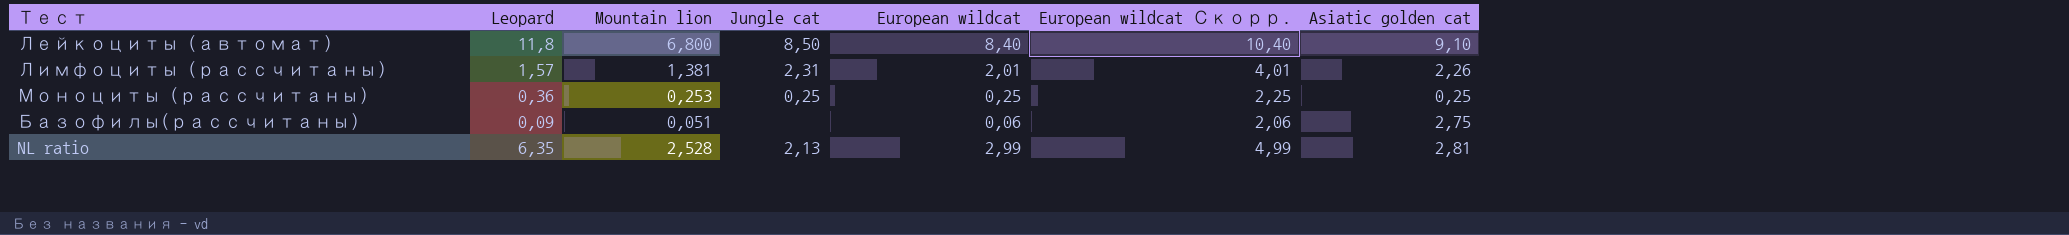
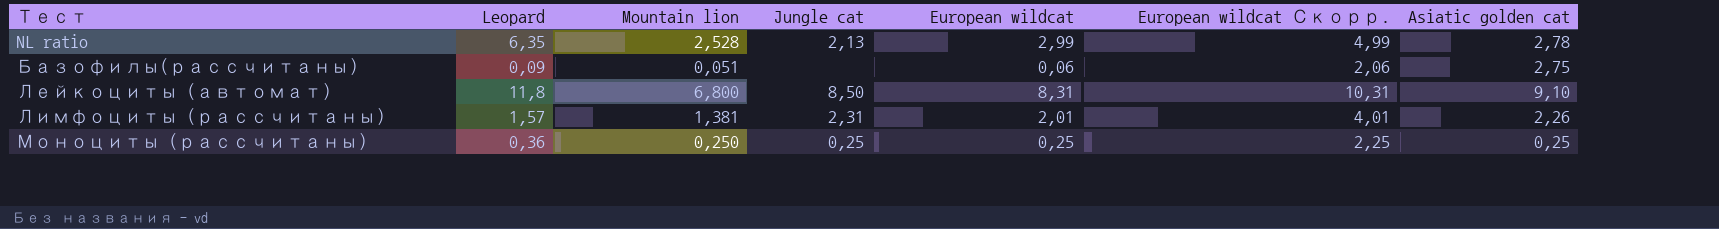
row order: none -> Тест ascending
NL ratio | Asiatic golden cat: 2,81 -> 2,78
Лейкоциты (автомат) | European wildcat: 8,40 -> 8,31
Лейкоциты (автомат) | European wildcat Скорр.: 10,40 -> 10,31
Моноциты (рассчитаны) | Mountain lion: 0,253 -> 0,250

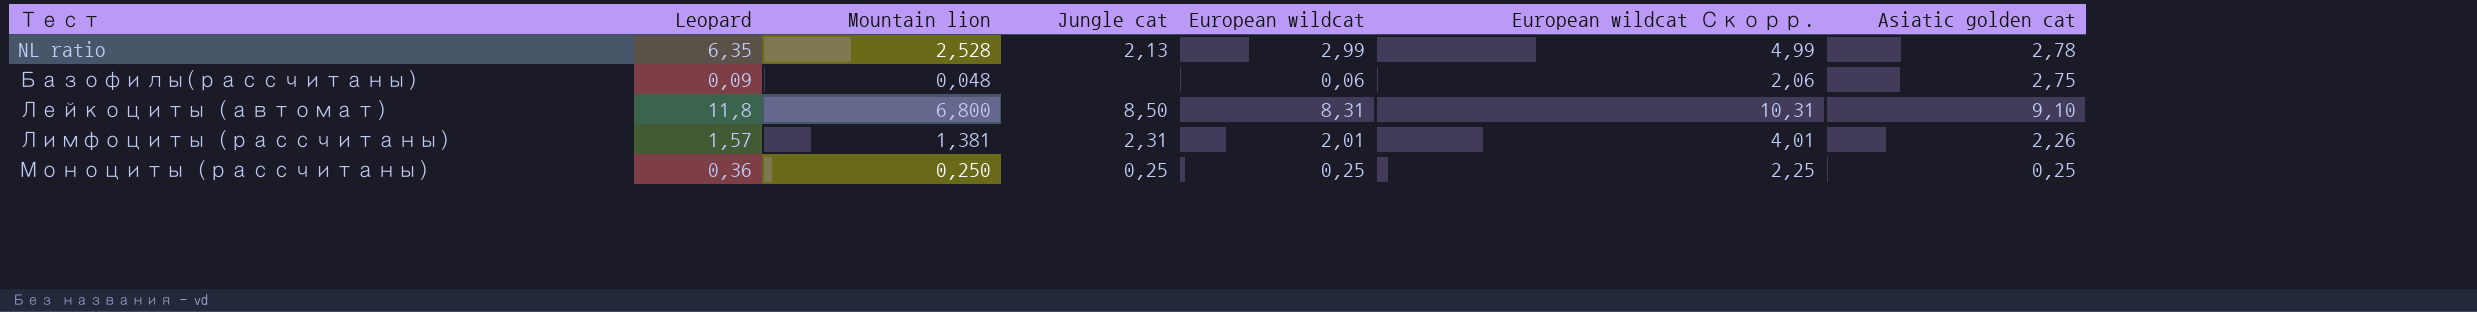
Базофилы(рассчитаны) | Mountain lion: 0,051 -> 0,048

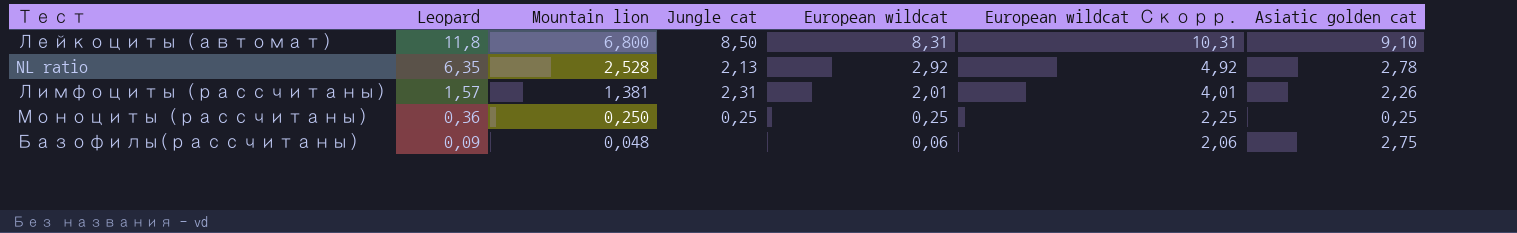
row order: Тест ascending -> Leopard descending
NL ratio | European wildcat: 2,99 -> 2,92
NL ratio | European wildcat Скорр.: 4,99 -> 4,92

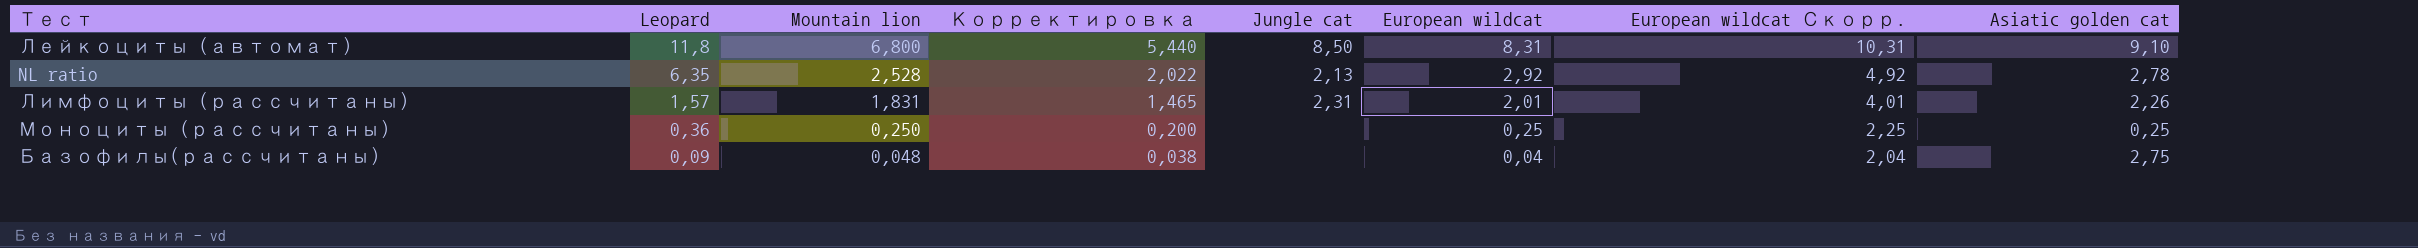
column Корректировка | formula: none -> [Mountain lion] * 0,8
Лимфоциты (рассчитаны) | Mountain lion: 1,381 -> 1,831
Моноциты (рассчитаны) | Jungle cat: 0,25 -> none
Базофилы(рассчитаны) | European wildcat: 0,06 -> 0,04
Базофилы(рассчитаны) | European wildcat Скорр.: 2,06 -> 2,04

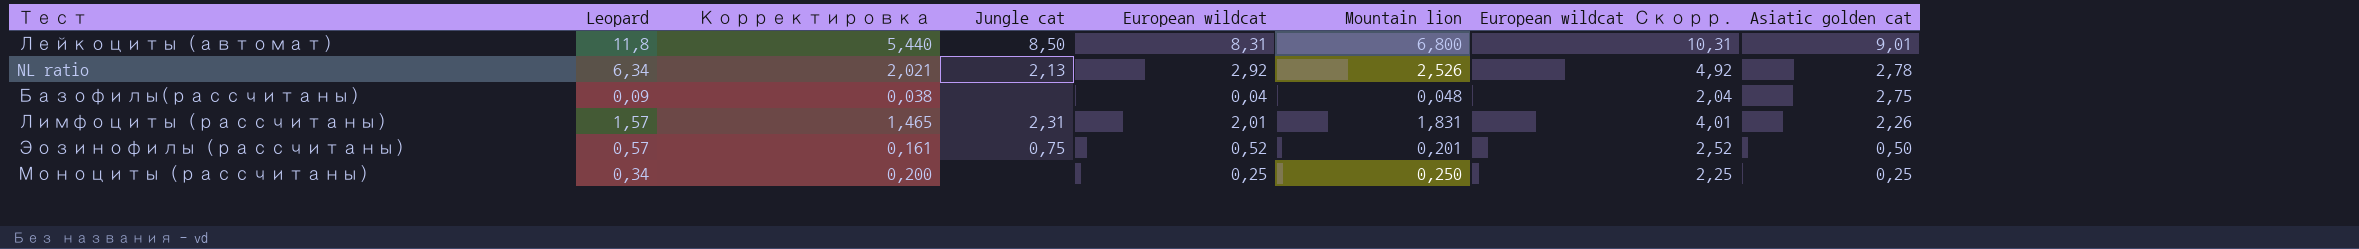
row order: Leopard descending -> Asiatic golden cat descending
column Mountain lion | position: 3 -> 6
Лейкоциты (автомат) | Asiatic golden cat: 9,10 -> 9,01
NL ratio | Leopard: 6,35 -> 6,34
NL ratio | Корректировка: 2,022 -> 2,021
NL ratio | Mountain lion: 2,528 -> 2,526
row Эозинофилы (рассчитаны): none -> 0,57 | 0,161 | 0,75 | 0,52 | 0,201 | 2,52 | 0,50
Моноциты (рассчитаны) | Leopard: 0,36 -> 0,34

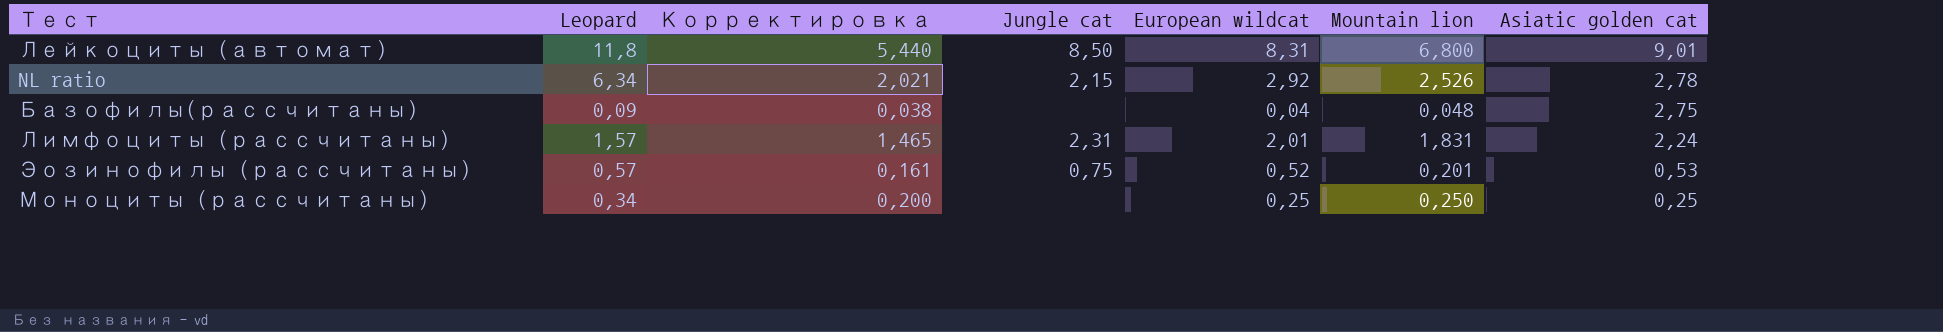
column European wildcat Скорр. | formula: [European wildcat] + 2 -> none
NL ratio | Jungle cat: 2,13 -> 2,15
Лимфоциты (рассчитаны) | Asiatic golden cat: 2,26 -> 2,24
Эозинофилы (рассчитаны) | Asiatic golden cat: 0,50 -> 0,53

